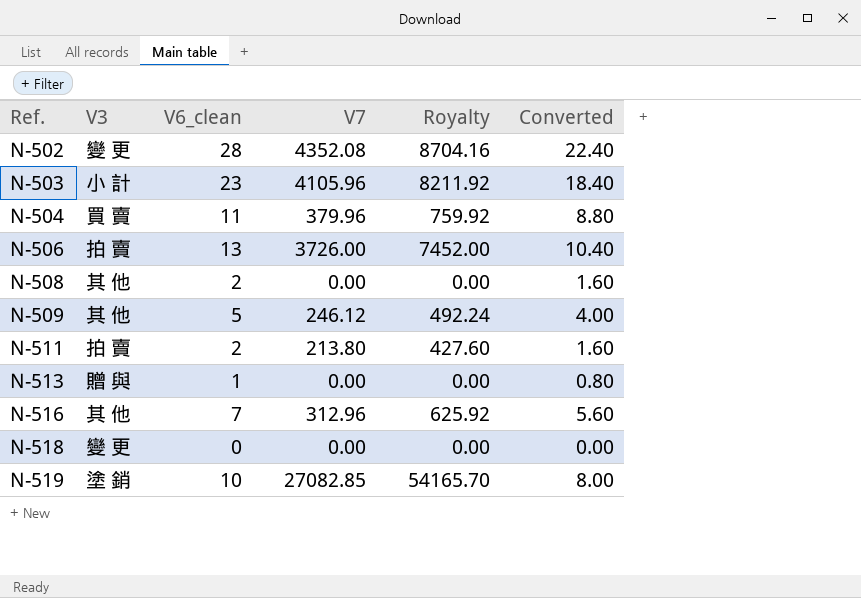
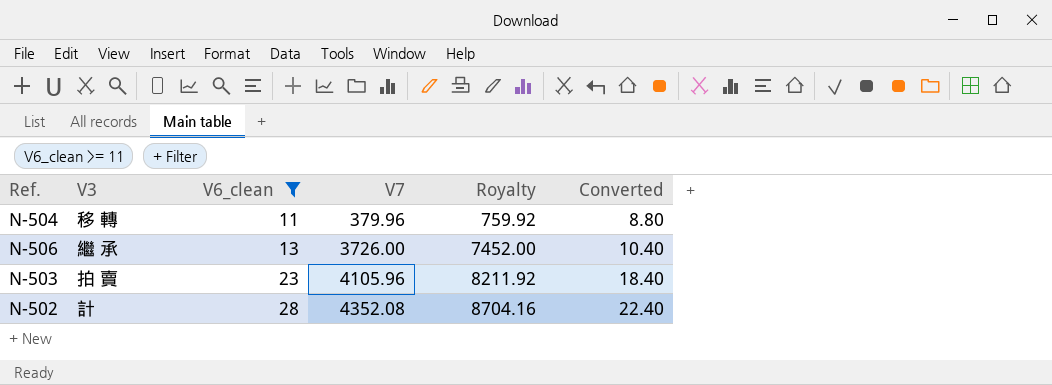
filter: none -> V6_clean >= 11
row order: Ref. ascending -> V6_clean ascending
N-504 | V3: 買 賣 -> 移 轉
N-506 | V3: 拍 賣 -> 繼 承
N-503 | V3: 小 計 -> 拍 賣
N-502 | V3: 變 更 -> 計

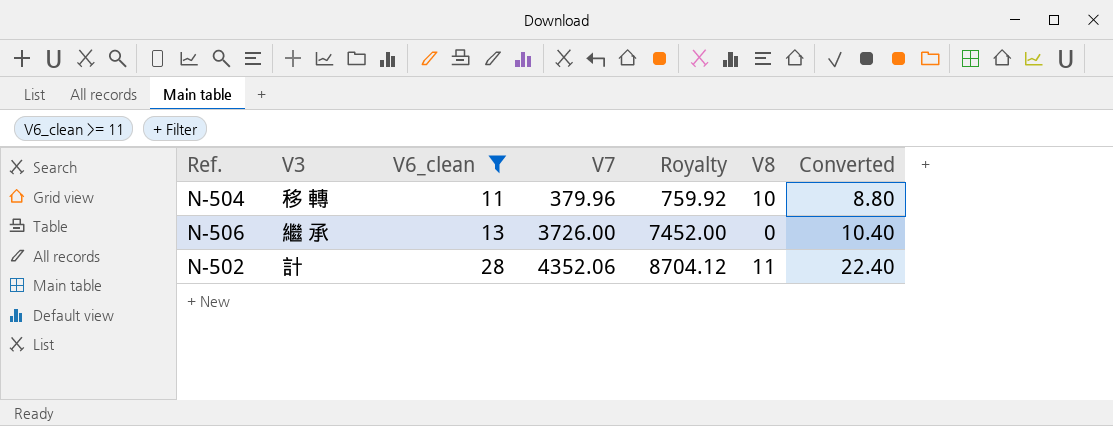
column V8 | position: none -> 6
row N-503: 拍 賣 | 23 | 4105.96 | 8211.92 | 18.40 -> none
N-502 | V7: 4352.08 -> 4352.06
N-502 | Royalty: 8704.16 -> 8704.12

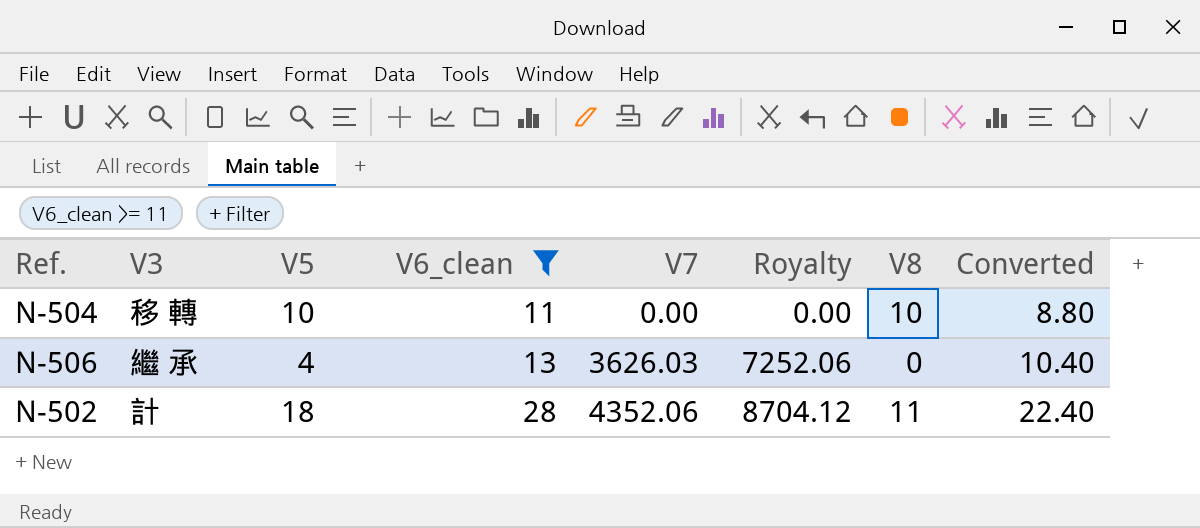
column V5 | position: none -> 3
N-504 | V7: 379.96 -> 0.00
N-504 | Royalty: 759.92 -> 0.00
N-506 | V7: 3726.00 -> 3626.03
N-506 | Royalty: 7452.00 -> 7252.06

